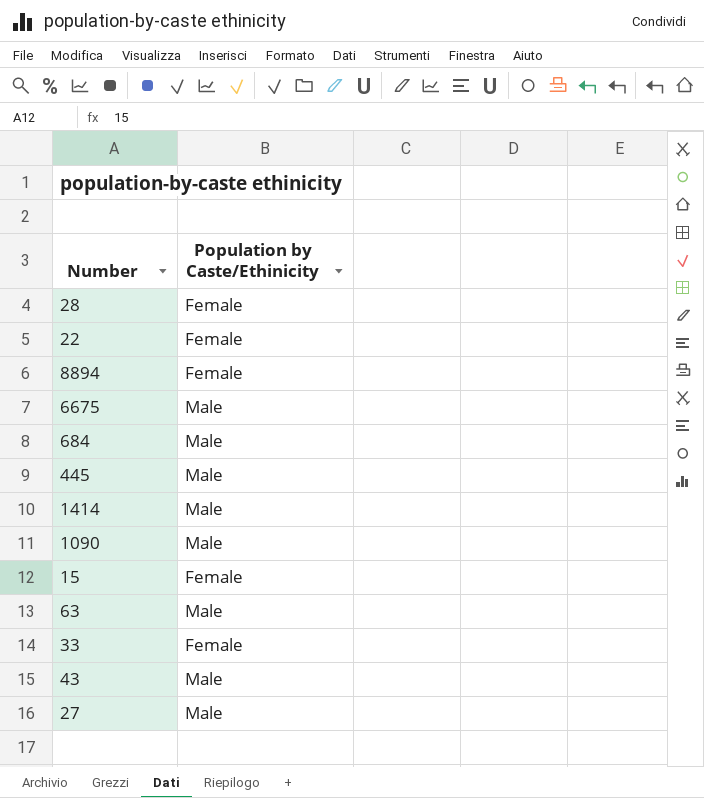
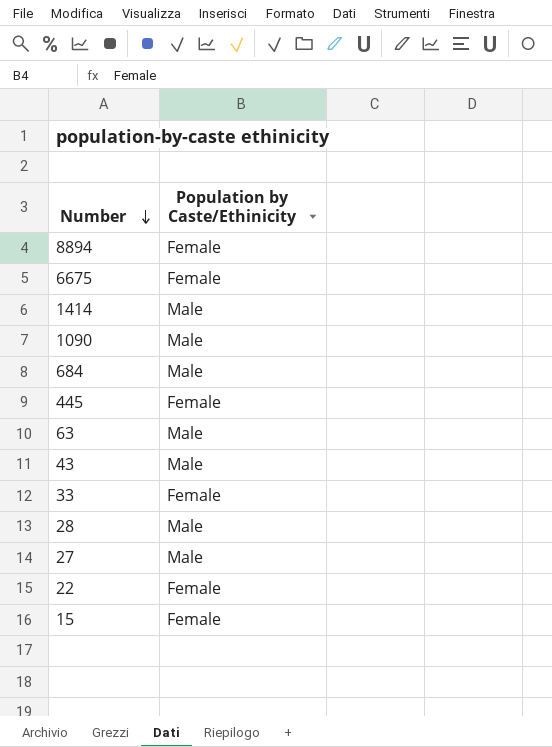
row order: none -> Number descending
6675 | Population by Caste/Ethinicity: Male -> Female
445 | Population by Caste/Ethinicity: Male -> Female
28 | Population by Caste/Ethinicity: Female -> Male

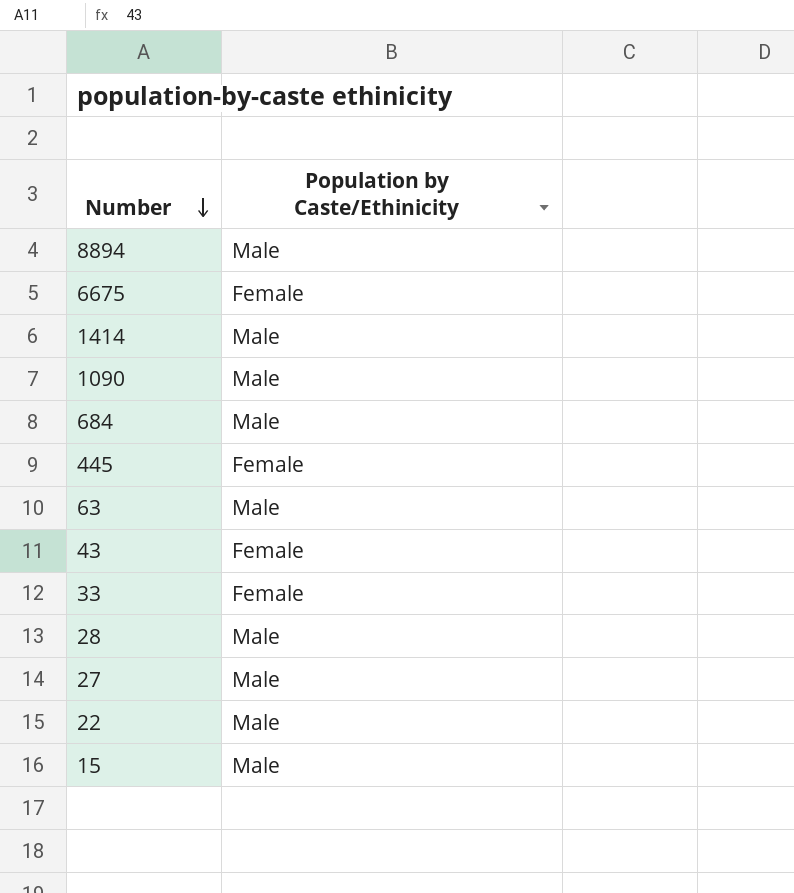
8894 | Population by Caste/Ethinicity: Female -> Male
43 | Population by Caste/Ethinicity: Male -> Female
22 | Population by Caste/Ethinicity: Female -> Male
15 | Population by Caste/Ethinicity: Female -> Male

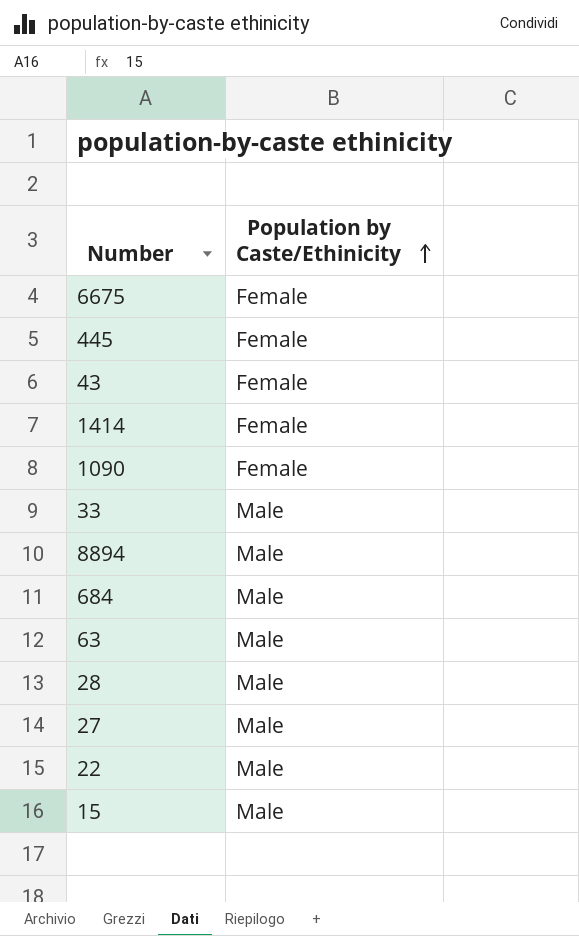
row order: Number descending -> Population by Caste/Ethinicity ascending
1414 | Population by Caste/Ethinicity: Male -> Female
1090 | Population by Caste/Ethinicity: Male -> Female
33 | Population by Caste/Ethinicity: Female -> Male

